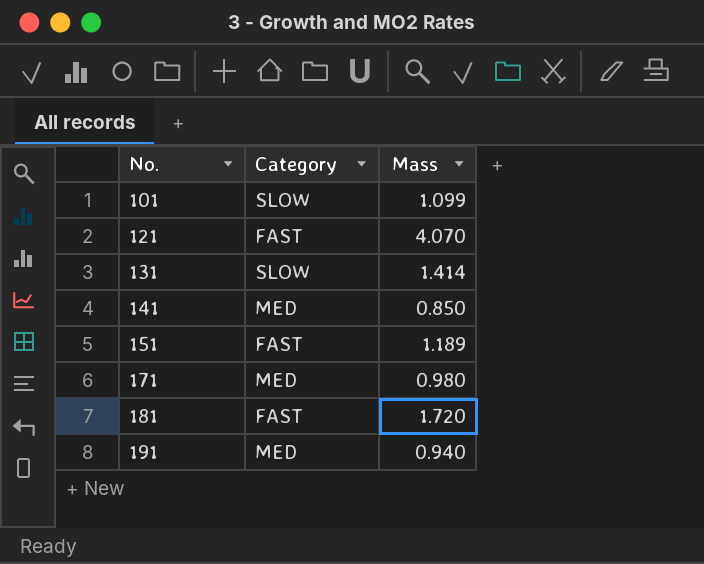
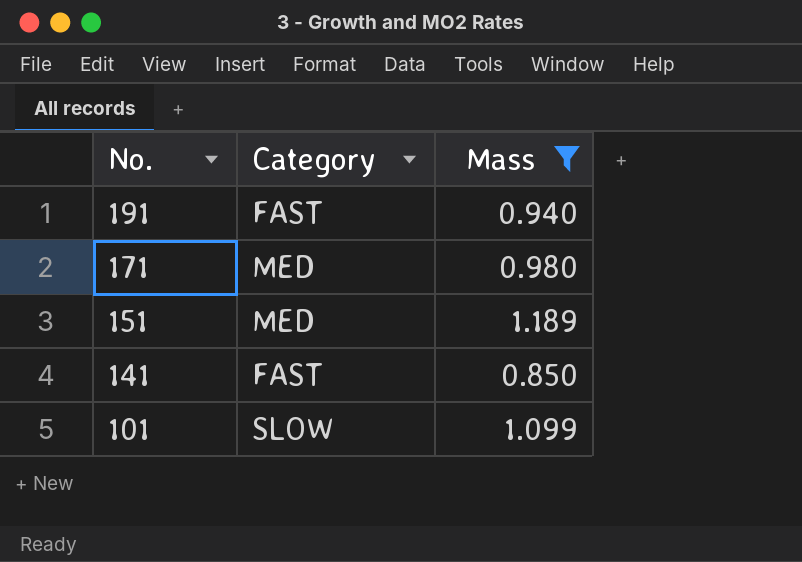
filter: none -> Mass <= 1.189
row order: No. ascending -> No. descending
191 | Category: MED -> FAST
151 | Category: FAST -> MED
141 | Category: MED -> FAST

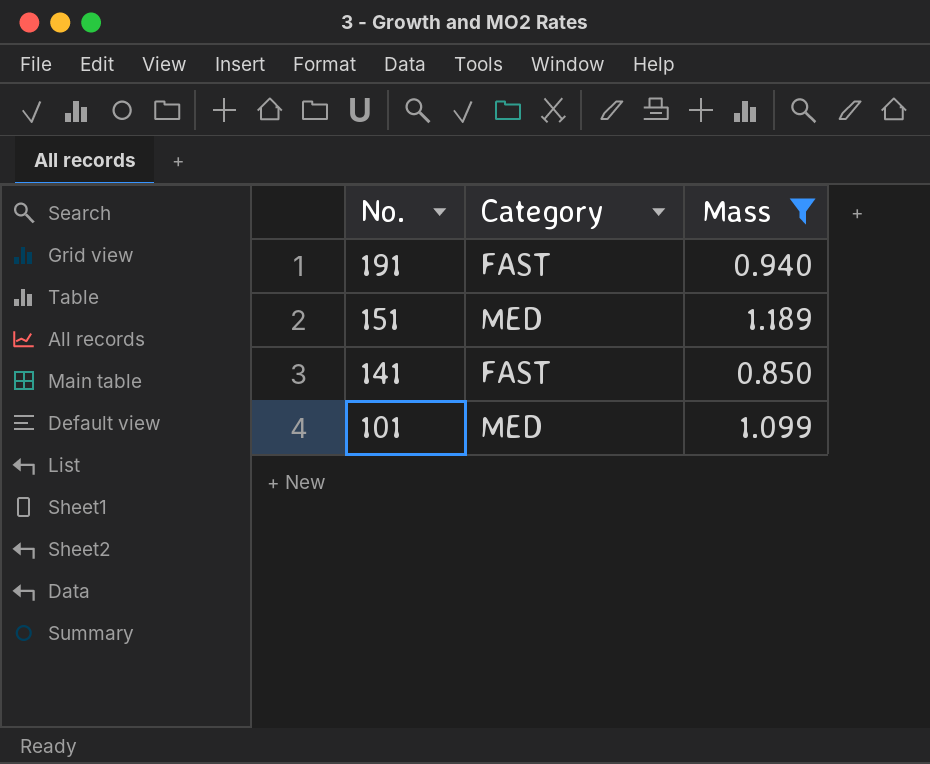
row 171: MED | 0.980 -> none
101 | Category: SLOW -> MED

